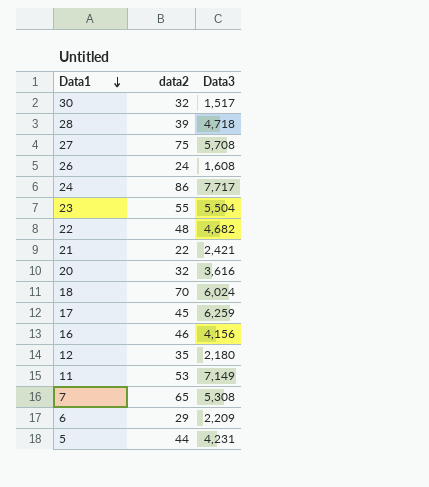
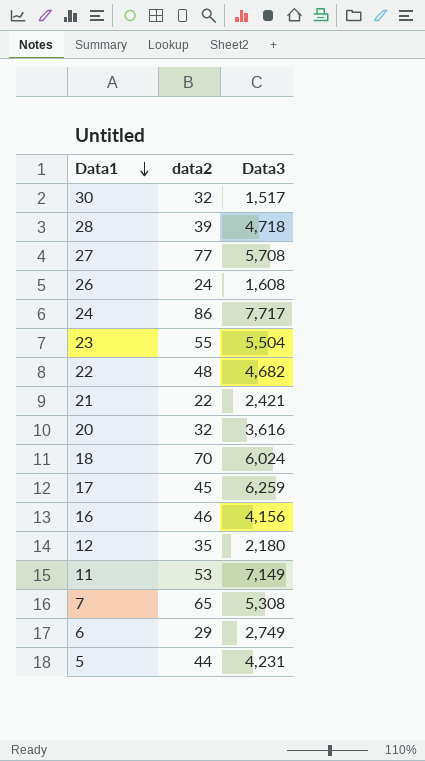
27 | data2: 75 -> 77
6 | Data3: 2,209 -> 2,749

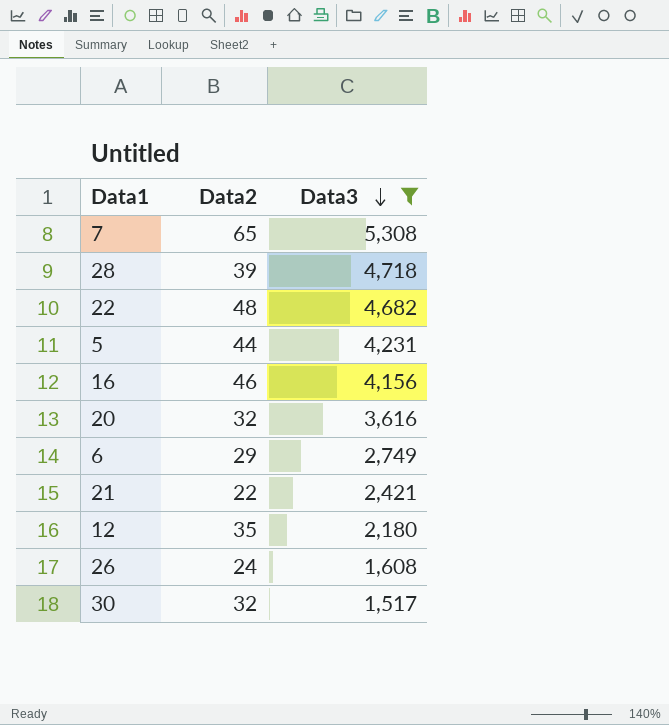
filter: none -> Data3 <= 5,308
row order: Data1 descending -> Data3 descending
column name: data2 -> Data2

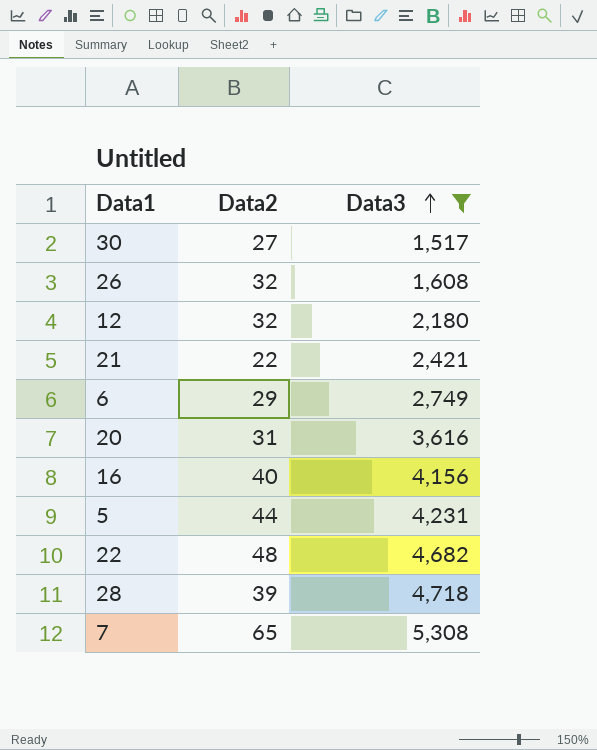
row order: Data3 descending -> Data3 ascending
30 | Data2: 32 -> 27
26 | Data2: 24 -> 32
12 | Data2: 35 -> 32
20 | Data2: 32 -> 31
16 | Data2: 46 -> 40

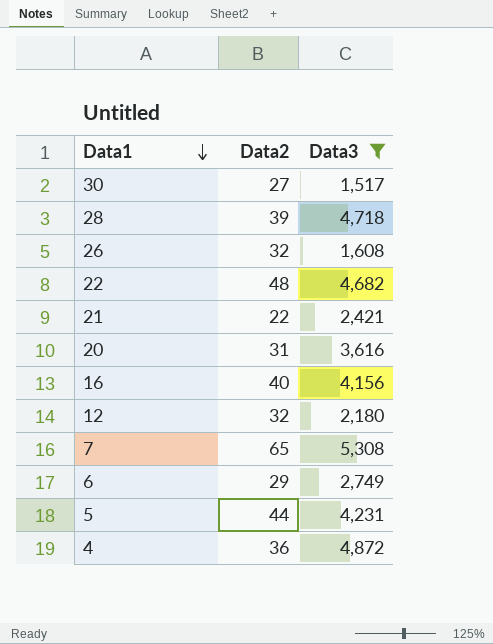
row order: Data3 ascending -> Data1 descending
row 4: none -> 36 | 4,872

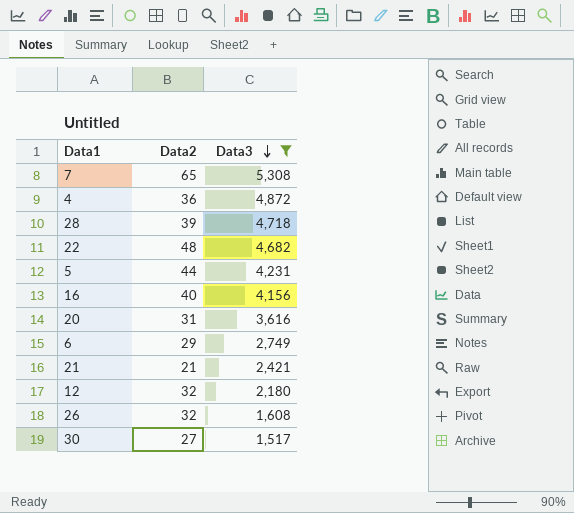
row order: Data1 descending -> Data3 descending
21 | Data2: 22 -> 21

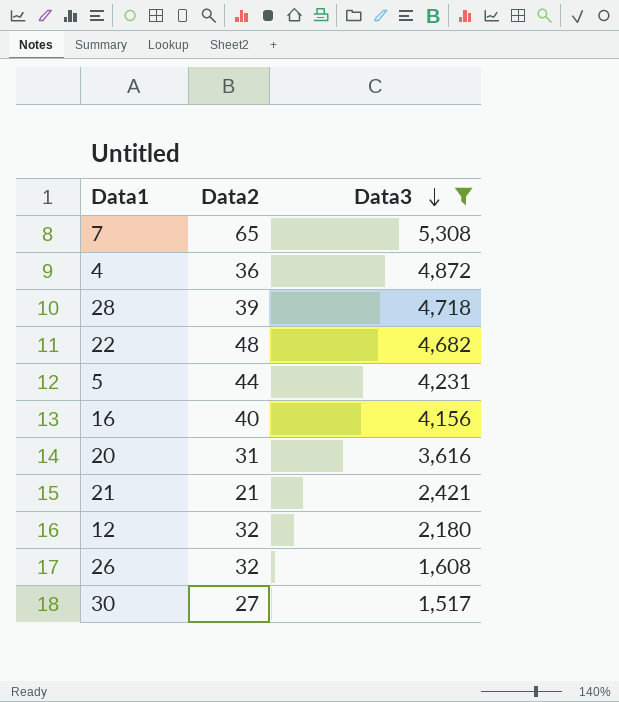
row 6: 29 | 2,749 -> none

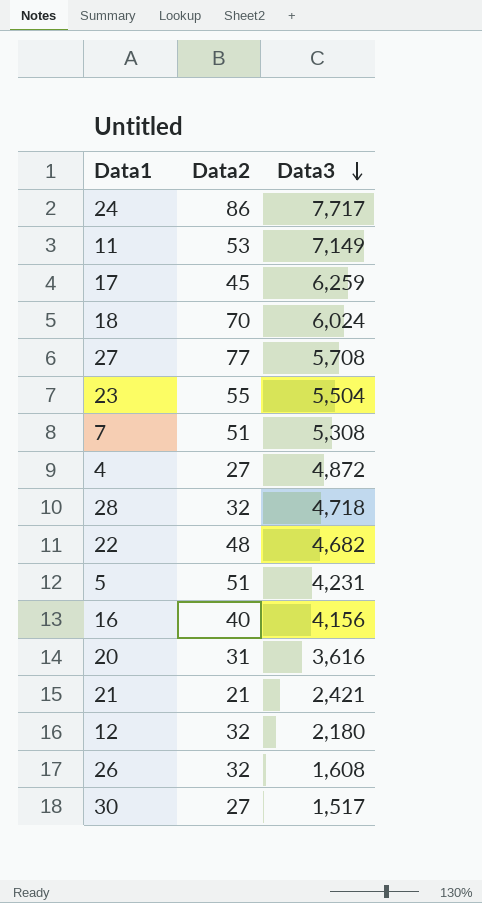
filter: Data3 <= 5,308 -> none
7 | Data2: 65 -> 51
4 | Data2: 36 -> 27
28 | Data2: 39 -> 32
5 | Data2: 44 -> 51

